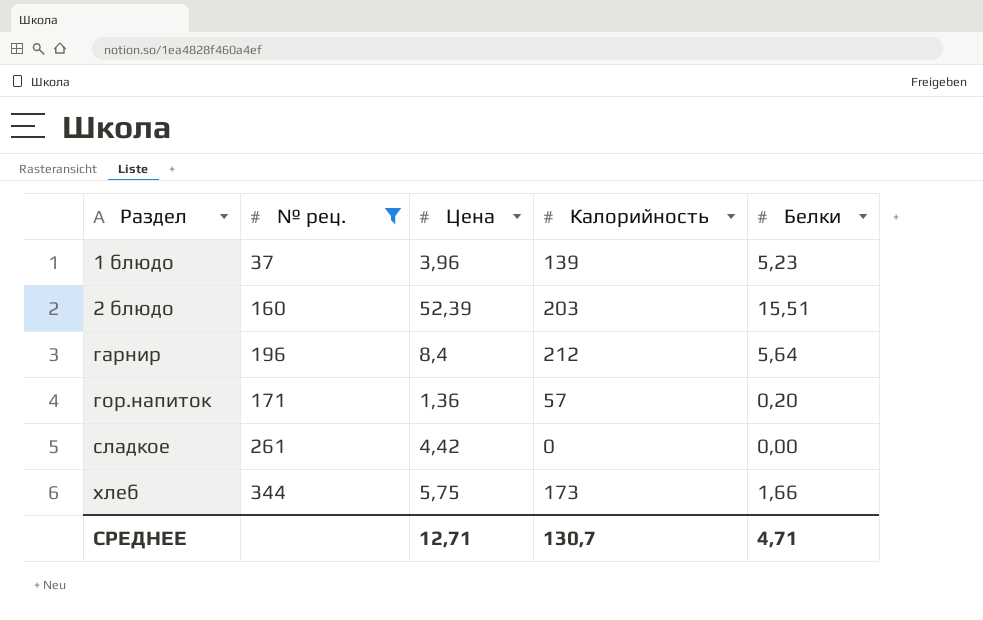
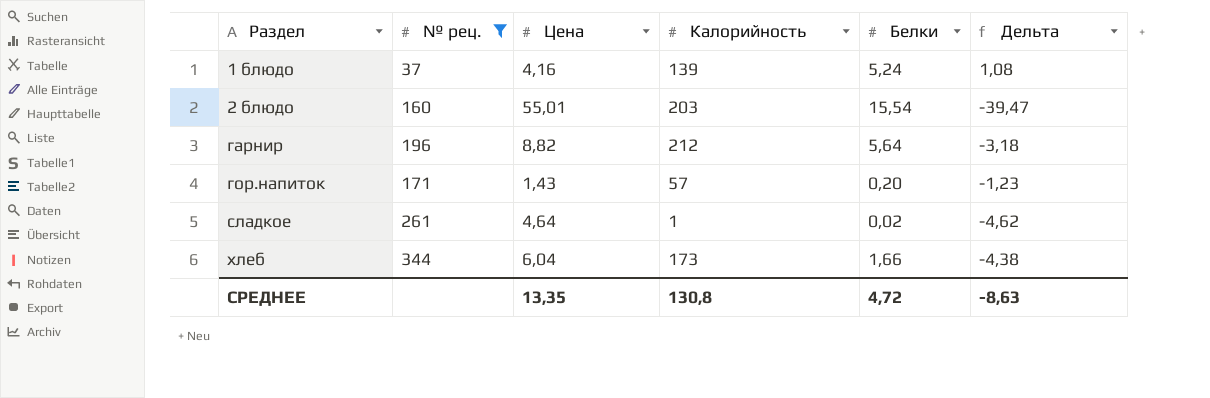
column Дельта | formula: none -> [Белки] - [Цена]
1 блюдо | Цена: 3,96 -> 4,16
1 блюдо | Белки: 5,23 -> 5,24
2 блюдо | Цена: 52,39 -> 55,01
2 блюдо | Белки: 15,51 -> 15,54
гарнир | Цена: 8,4 -> 8,82
гор.напиток | Цена: 1,36 -> 1,43
сладкое | Цена: 4,42 -> 4,64
сладкое | Калорийность: 0 -> 1
сладкое | Белки: 0,00 -> 0,02
хлеб | Цена: 5,75 -> 6,04
СРЕДНЕЕ | Цена: 12,71 -> 13,35
СРЕДНЕЕ | Калорийность: 130,7 -> 130,8
СРЕДНЕЕ | Белки: 4,71 -> 4,72

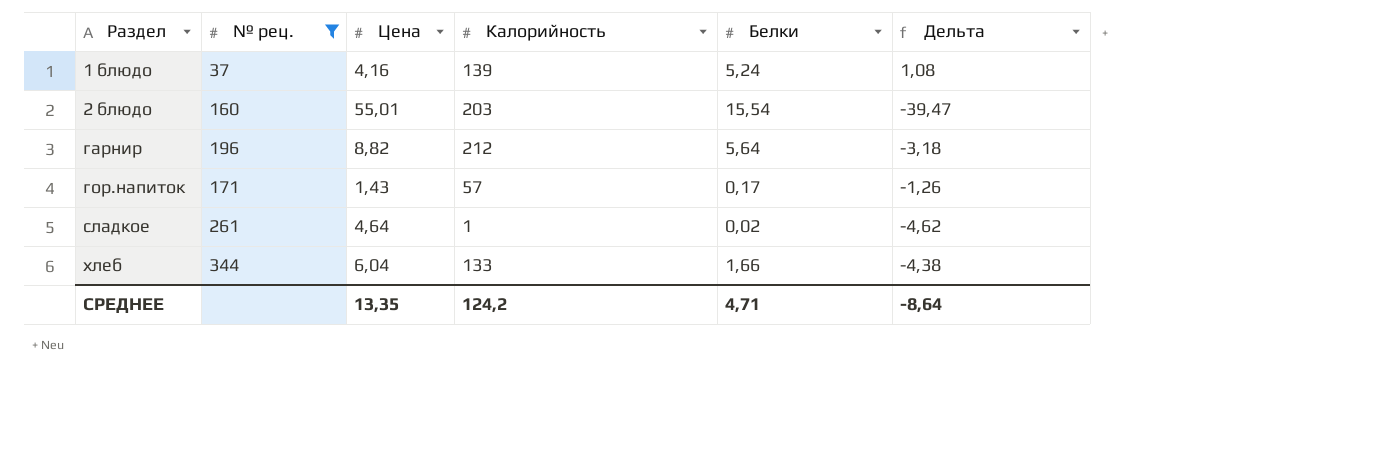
гор.напиток | Белки: 0,20 -> 0,17
гор.напиток | Дельта: -1,23 -> -1,26
хлеб | Калорийность: 173 -> 133
СРЕДНЕЕ | Калорийность: 130,8 -> 124,2
СРЕДНЕЕ | Белки: 4,72 -> 4,71
СРЕДНЕЕ | Дельта: -8,63 -> -8,64

